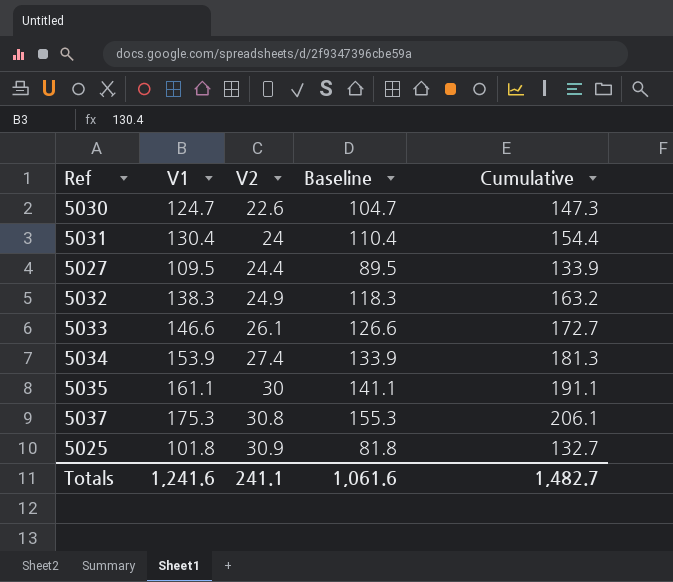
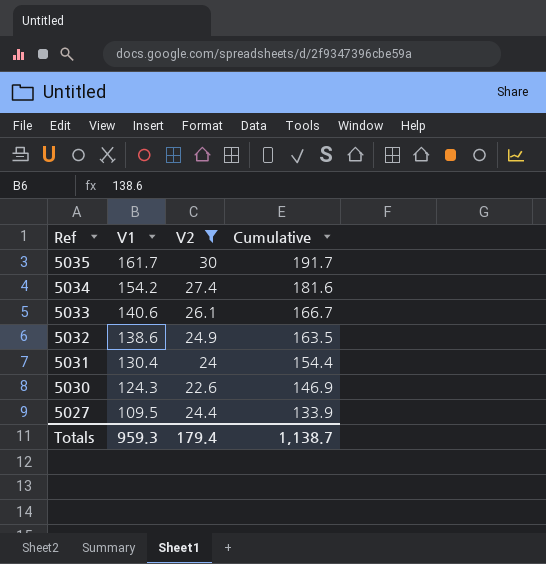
filter: none -> V2 <= 30
row order: V2 ascending -> Ref descending
column Baseline | formula: [V1] - 20 -> none
5035 | V1: 161.1 -> 161.7
5035 | Cumulative: 191.1 -> 191.7
5034 | V1: 153.9 -> 154.2
5034 | Cumulative: 181.3 -> 181.6
5033 | V1: 146.6 -> 140.6
5033 | Cumulative: 172.7 -> 166.7
5032 | V1: 138.3 -> 138.6
5032 | Cumulative: 163.2 -> 163.5
5030 | V1: 124.7 -> 124.3
5030 | Cumulative: 147.3 -> 146.9
Totals | V1: 1,241.6 -> 959.3
Totals | V2: 241.1 -> 179.4
Totals | Cumulative: 1,482.7 -> 1,138.7

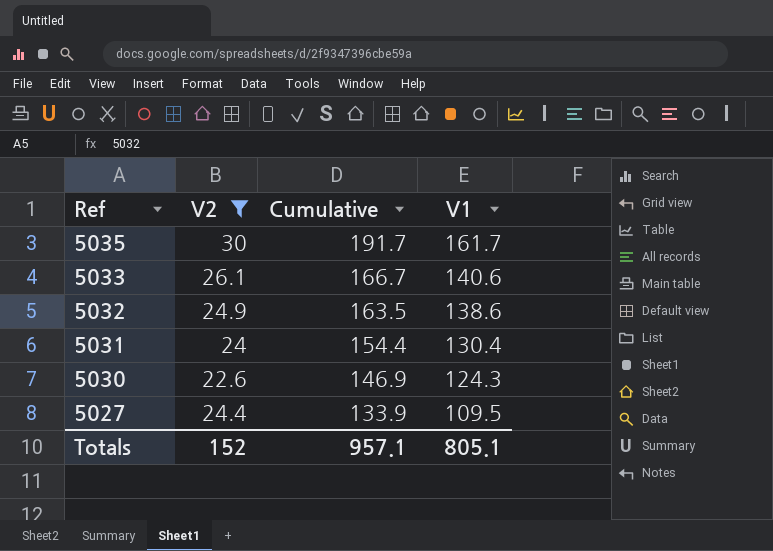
column V1 | position: 2 -> 4
row 5034: 154.2 | 27.4 | 181.6 -> none
Totals | V2: 179.4 -> 152
Totals | Cumulative: 1,138.7 -> 957.1
Totals | V1: 959.3 -> 805.1

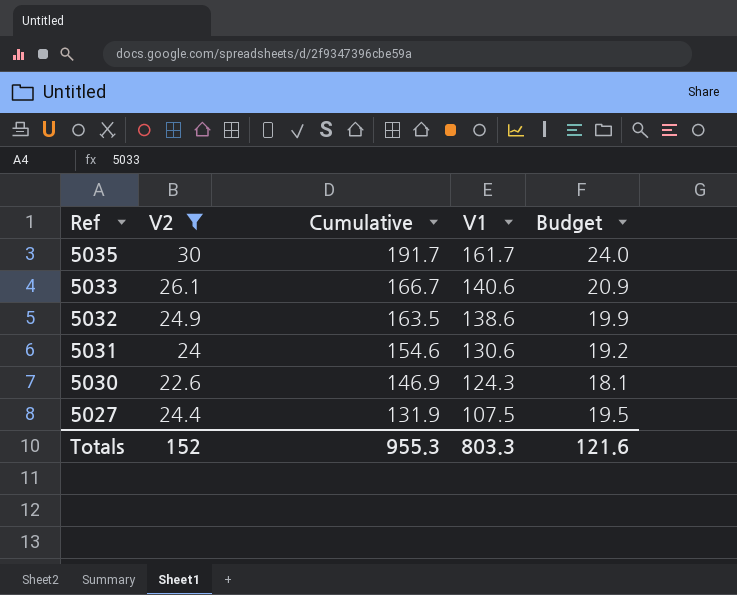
column Budget | formula: none -> [V2] * 0.8
5031 | Cumulative: 154.4 -> 154.6
5031 | V1: 130.4 -> 130.6
5027 | Cumulative: 133.9 -> 131.9
5027 | V1: 109.5 -> 107.5
Totals | Cumulative: 957.1 -> 955.3
Totals | V1: 805.1 -> 803.3

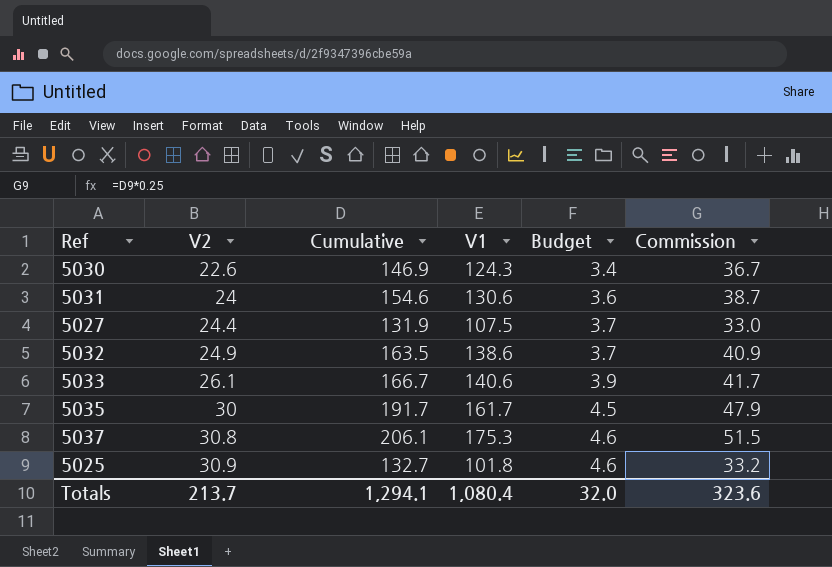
filter: V2 <= 30 -> none
row order: Ref descending -> V2 ascending
column Budget | formula: [V2] * 0.8 -> [V2] * 0.15
column Commission | formula: none -> [Cumulative] * 0.25
Totals | V2: 152 -> 213.7
Totals | Cumulative: 955.3 -> 1,294.1
Totals | V1: 803.3 -> 1,080.4
Totals | Budget: 121.6 -> 32.0

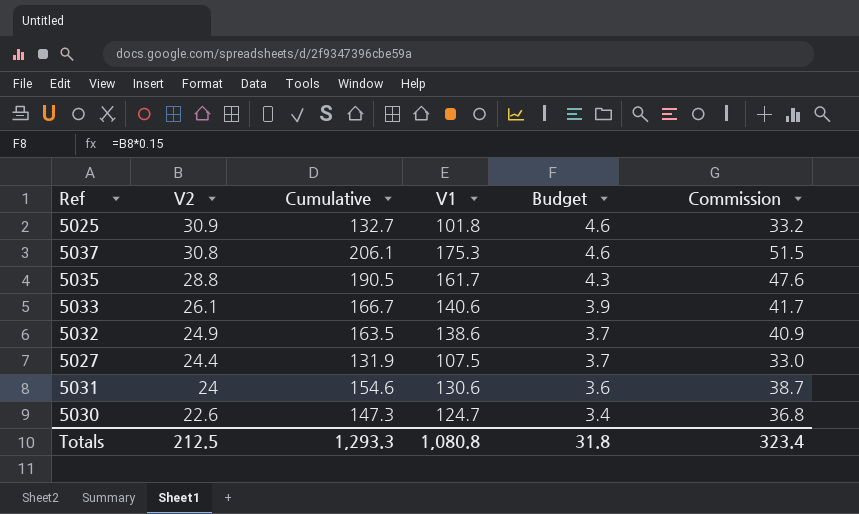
row order: V2 ascending -> V2 descending
5035 | V2: 30 -> 28.8
5035 | Cumulative: 191.7 -> 190.5
5035 | Budget: 4.5 -> 4.3
5035 | Commission: 47.9 -> 47.6
5030 | Cumulative: 146.9 -> 147.3
5030 | V1: 124.3 -> 124.7
5030 | Commission: 36.7 -> 36.8
Totals | V2: 213.7 -> 212.5
Totals | Cumulative: 1,294.1 -> 1,293.3
Totals | V1: 1,080.4 -> 1,080.8
Totals | Budget: 32.0 -> 31.8
Totals | Commission: 323.6 -> 323.4

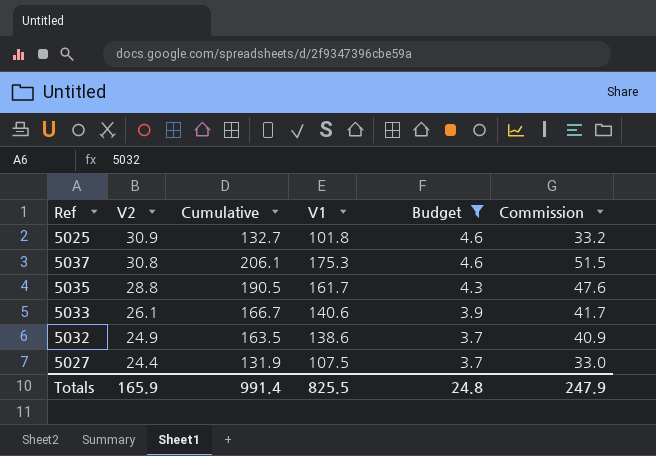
filter: none -> Budget >= 3.7
Totals | V2: 212.5 -> 165.9
Totals | Cumulative: 1,293.3 -> 991.4
Totals | V1: 1,080.8 -> 825.5
Totals | Budget: 31.8 -> 24.8
Totals | Commission: 323.4 -> 247.9

